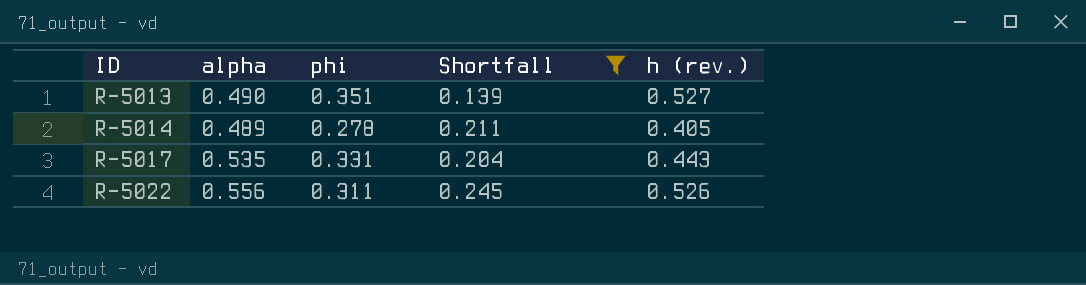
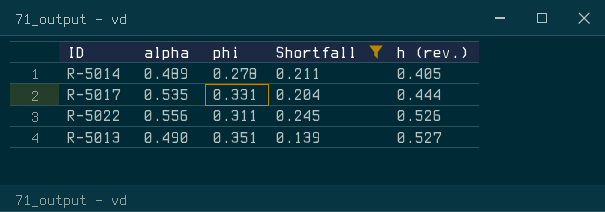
row order: ID ascending -> h (rev.) ascending
R-5017 | h (rev.): 0.443 -> 0.444

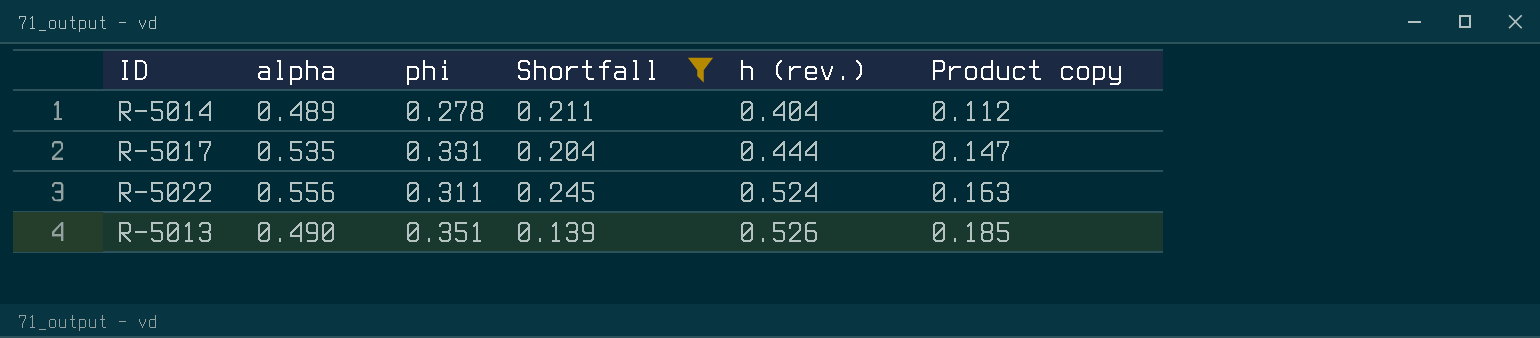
column Product copy | formula: none -> [phi] * [h (rev.)]
R-5014 | h (rev.): 0.405 -> 0.404
R-5022 | h (rev.): 0.526 -> 0.524
R-5013 | h (rev.): 0.527 -> 0.526

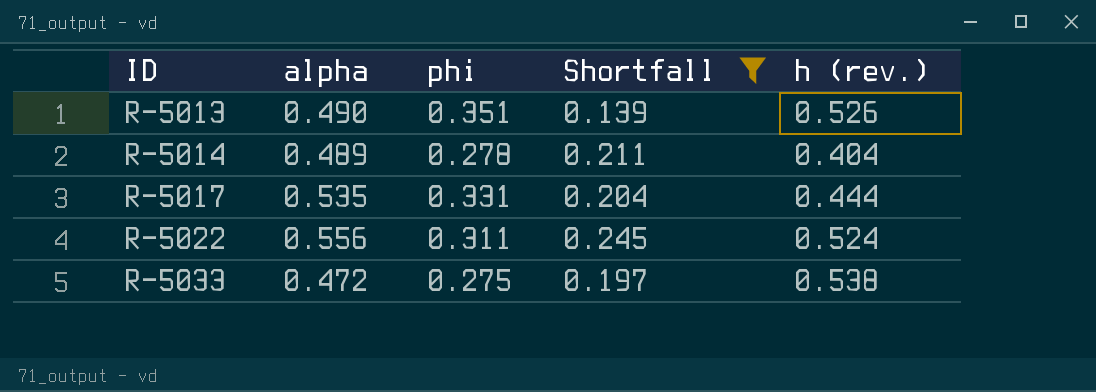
row order: h (rev.) ascending -> ID ascending
column Product copy | formula: [phi] * [h (rev.)] -> none
row R-5033: none -> 0.472 | 0.275 | 0.197 | 0.538

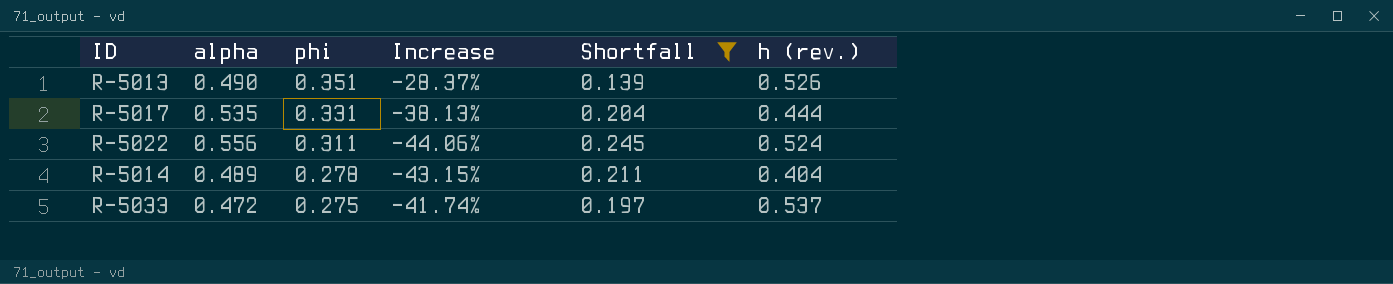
row order: ID ascending -> phi descending
column Increase | formula: none -> ([phi] - [alpha]) / [alpha]
R-5033 | h (rev.): 0.538 -> 0.537

